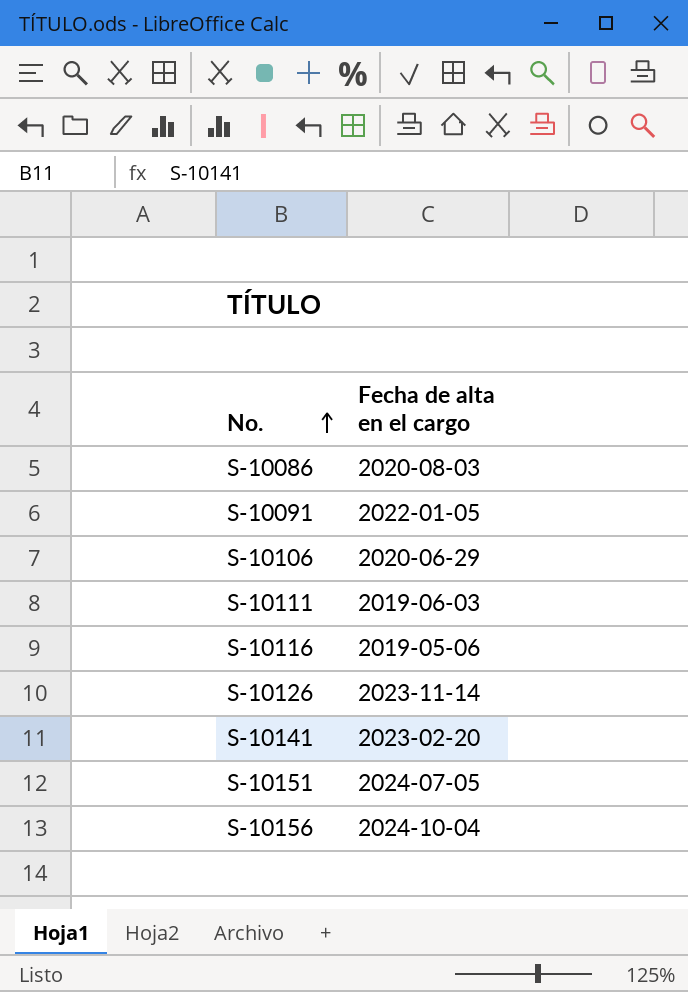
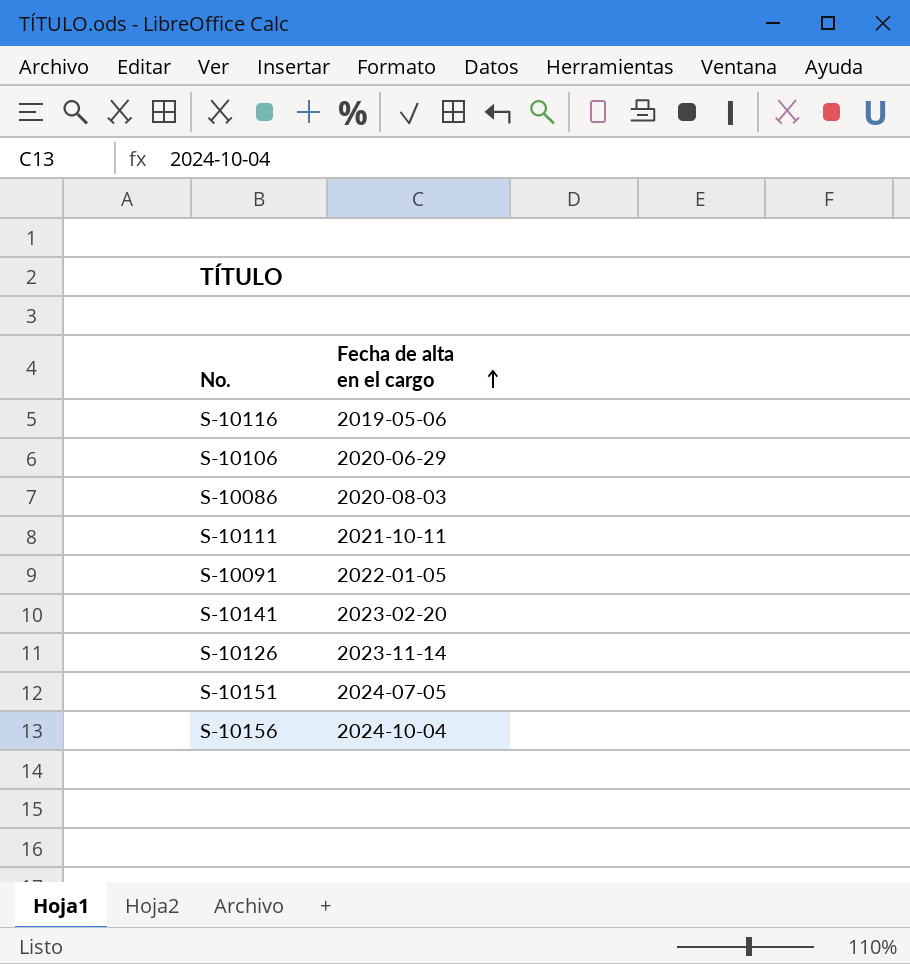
row order: No. ascending -> Fecha de alta en el cargo ascending
S-10111 | Fecha de alta en el cargo: 2019-06-03 -> 2021-10-11

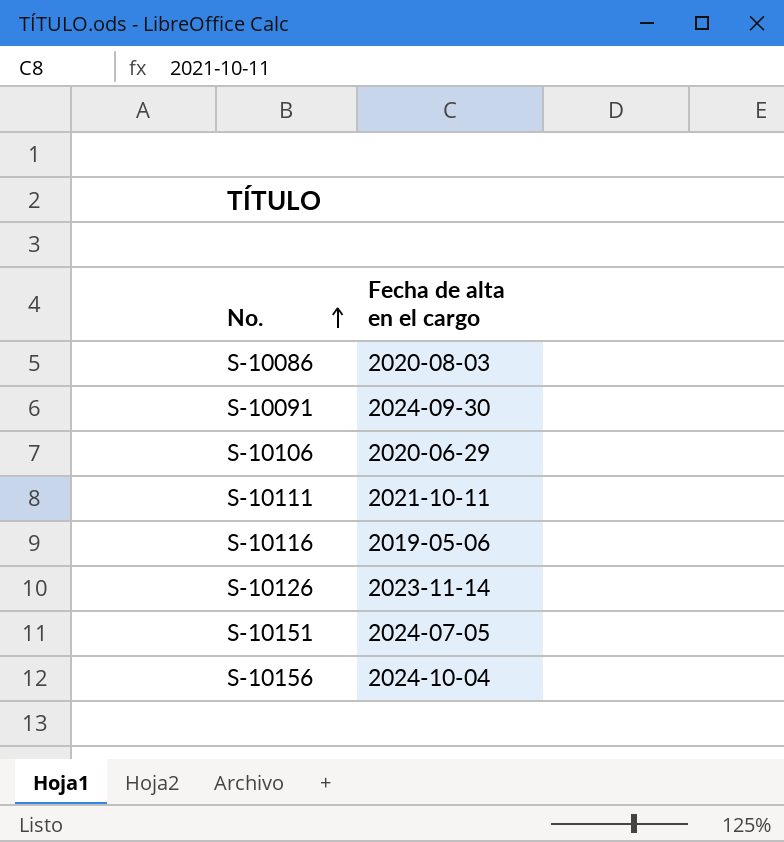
row order: Fecha de alta en el cargo ascending -> No. ascending
row S-10141: 2023-02-20 -> none
S-10091 | Fecha de alta en el cargo: 2022-01-05 -> 2024-09-30

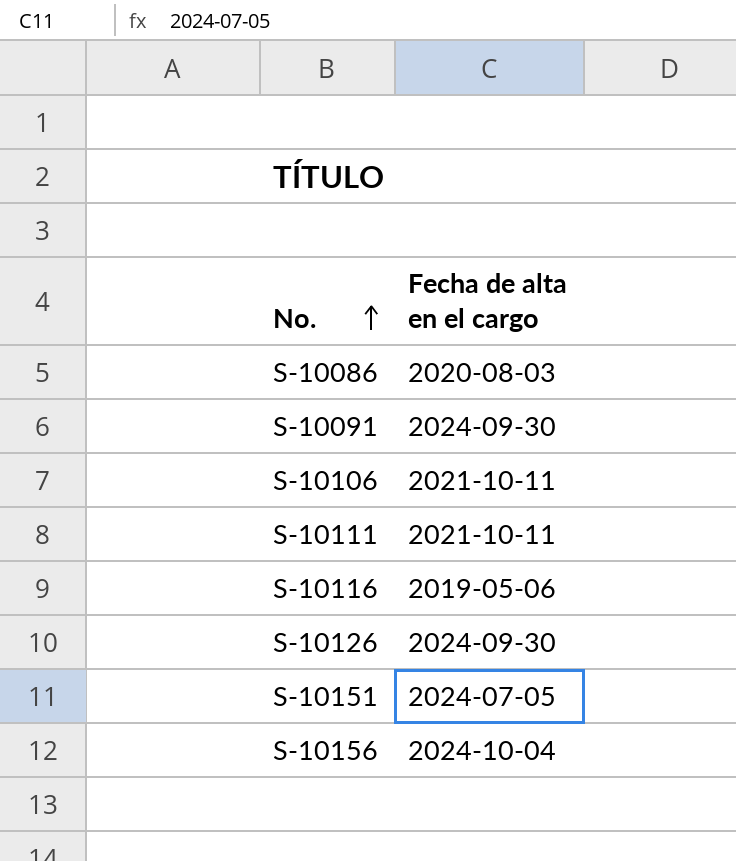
S-10106 | Fecha de alta en el cargo: 2020-06-29 -> 2021-10-11
S-10126 | Fecha de alta en el cargo: 2023-11-14 -> 2024-09-30

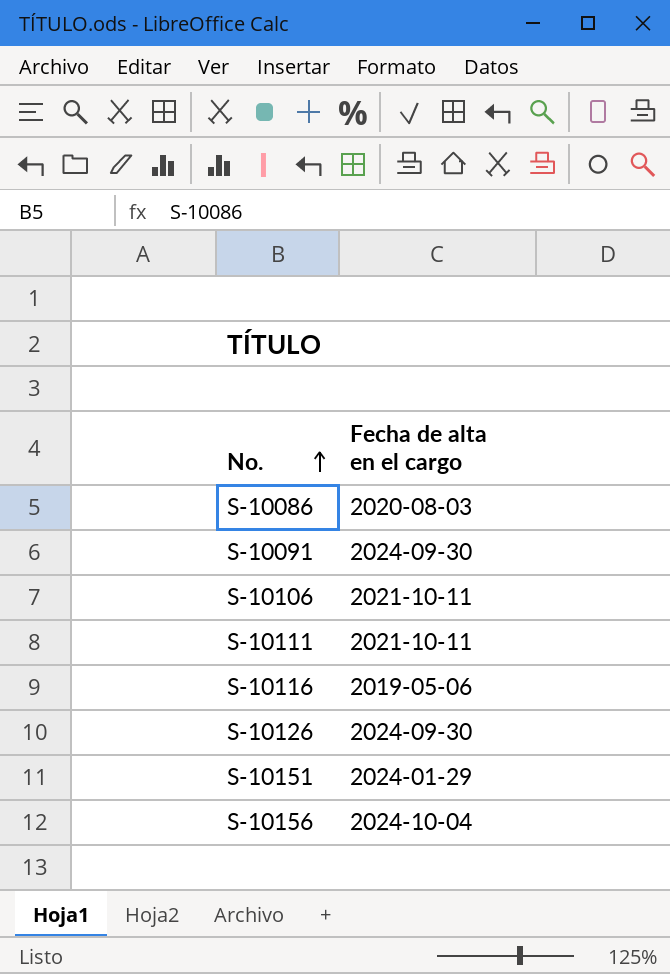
S-10151 | Fecha de alta en el cargo: 2024-07-05 -> 2024-01-29

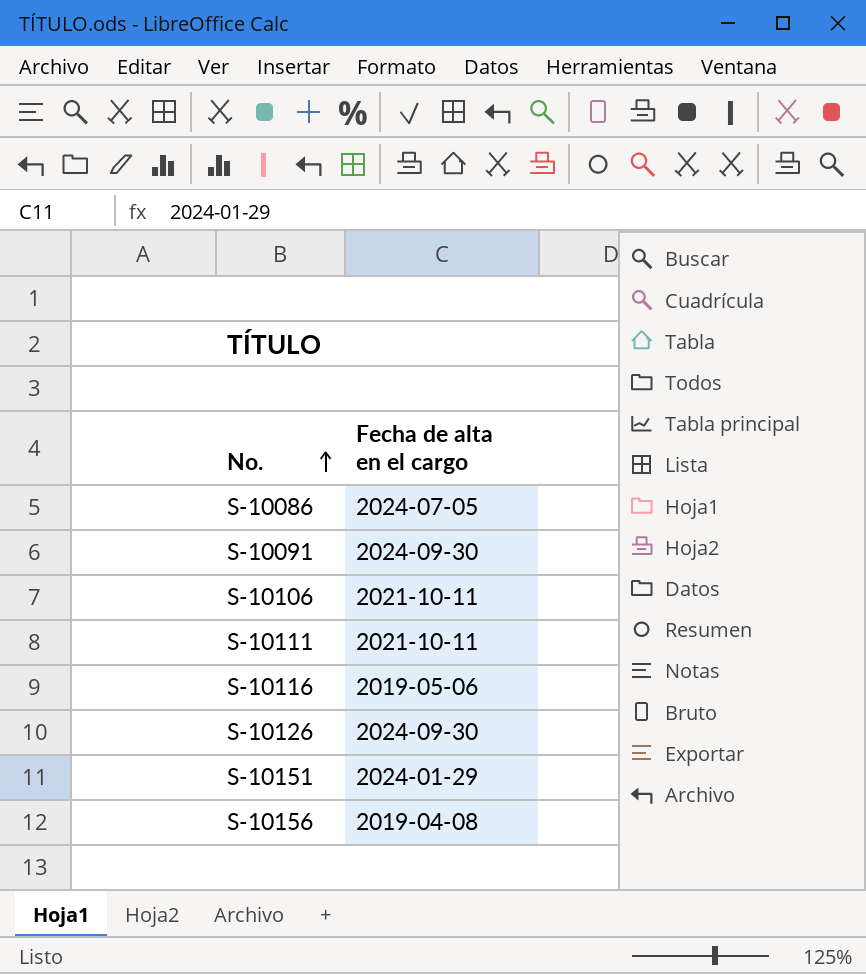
S-10086 | Fecha de alta en el cargo: 2020-08-03 -> 2024-07-05
S-10156 | Fecha de alta en el cargo: 2024-10-04 -> 2019-04-08

